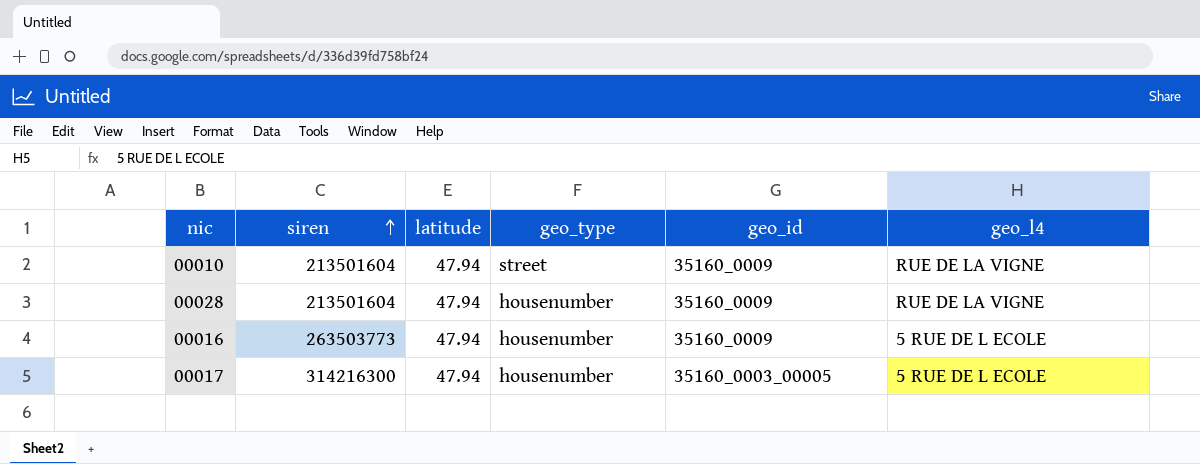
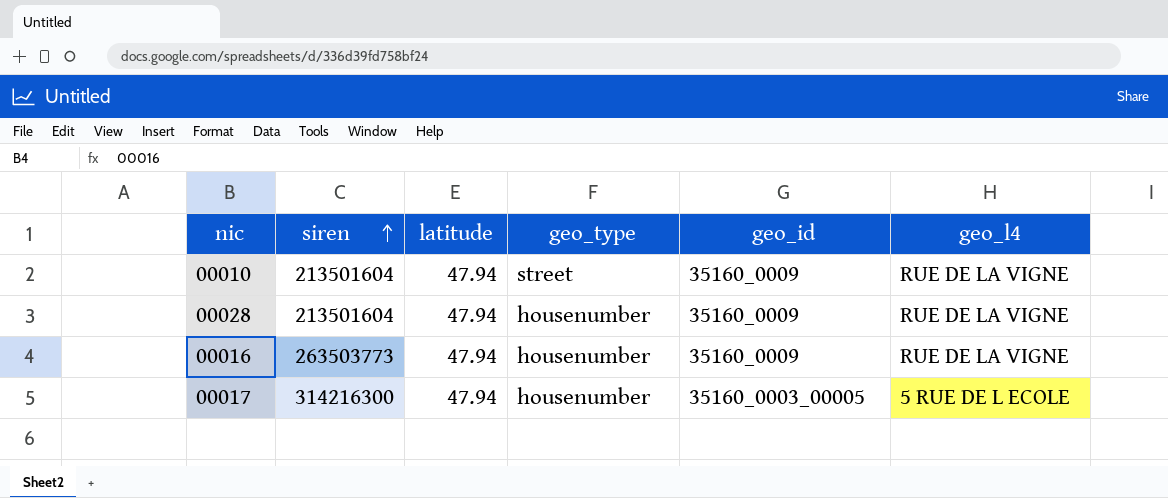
00016 | geo_l4: 5 RUE DE L ECOLE -> RUE DE LA VIGNE

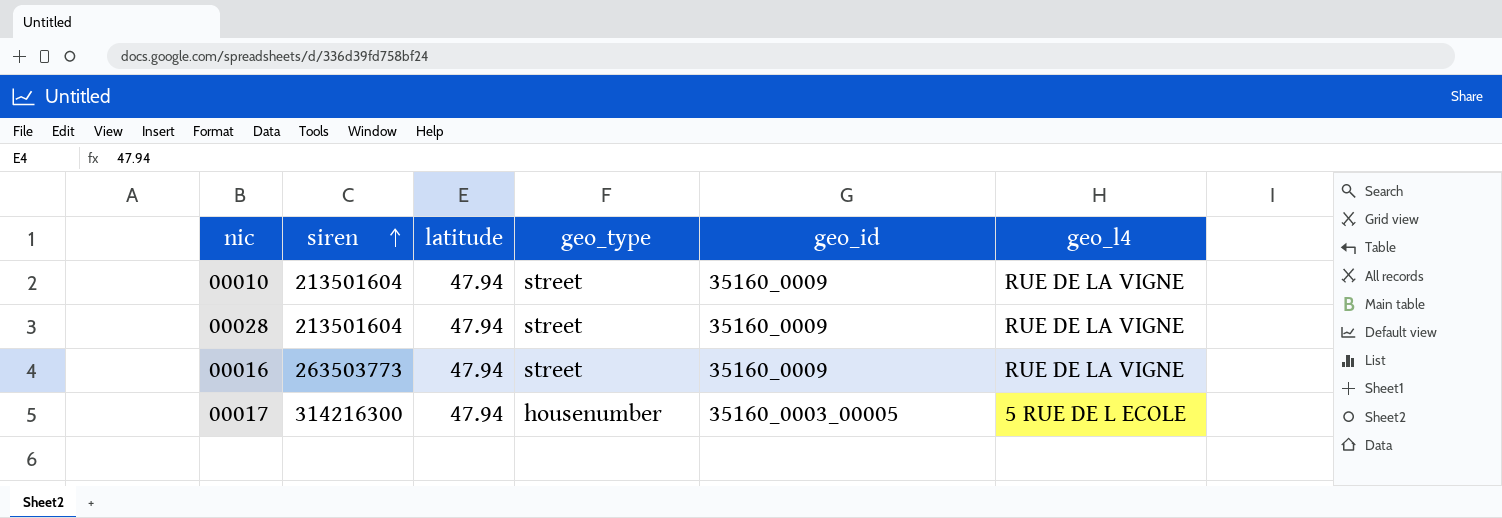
00028 | geo_type: housenumber -> street
00016 | geo_type: housenumber -> street

